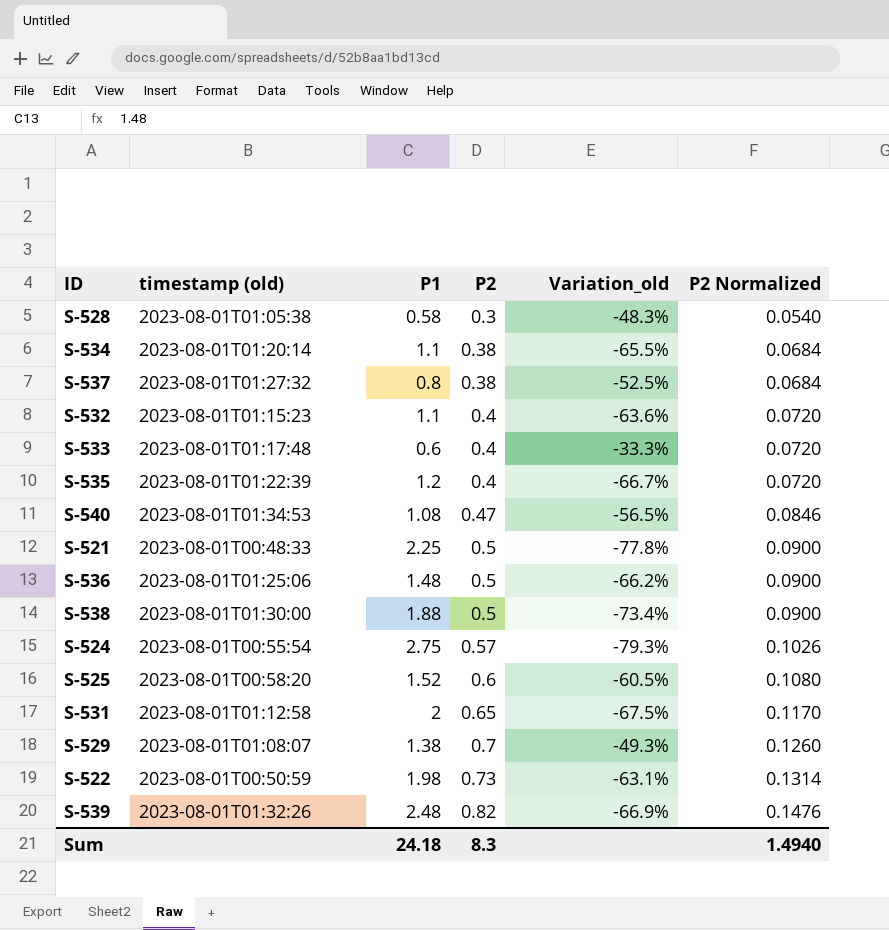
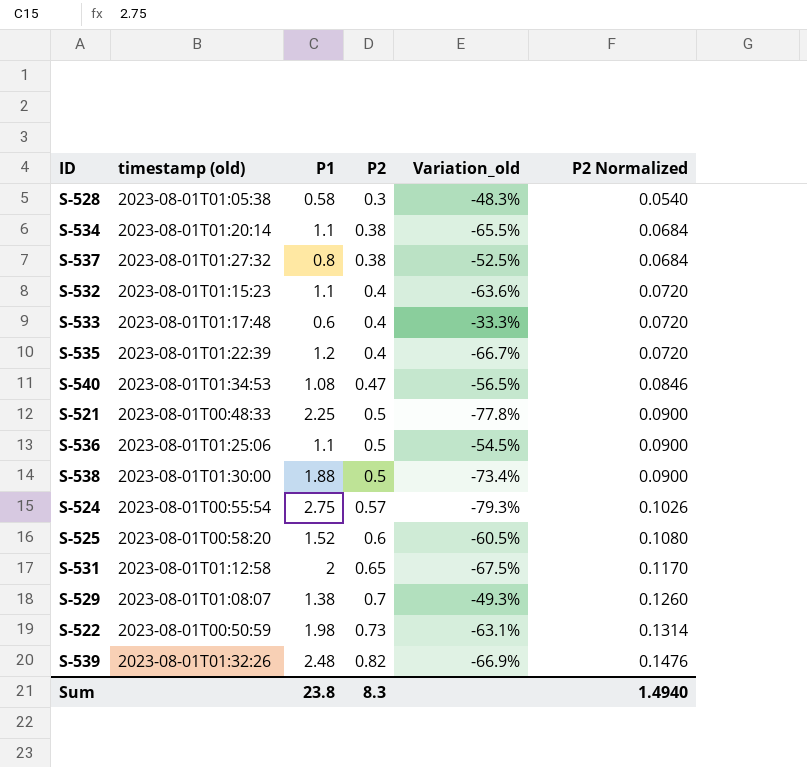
S-536 | P1: 1.48 -> 1.1
S-536 | Variation_old: -66.2% -> -54.5%
Sum | P1: 24.18 -> 23.8

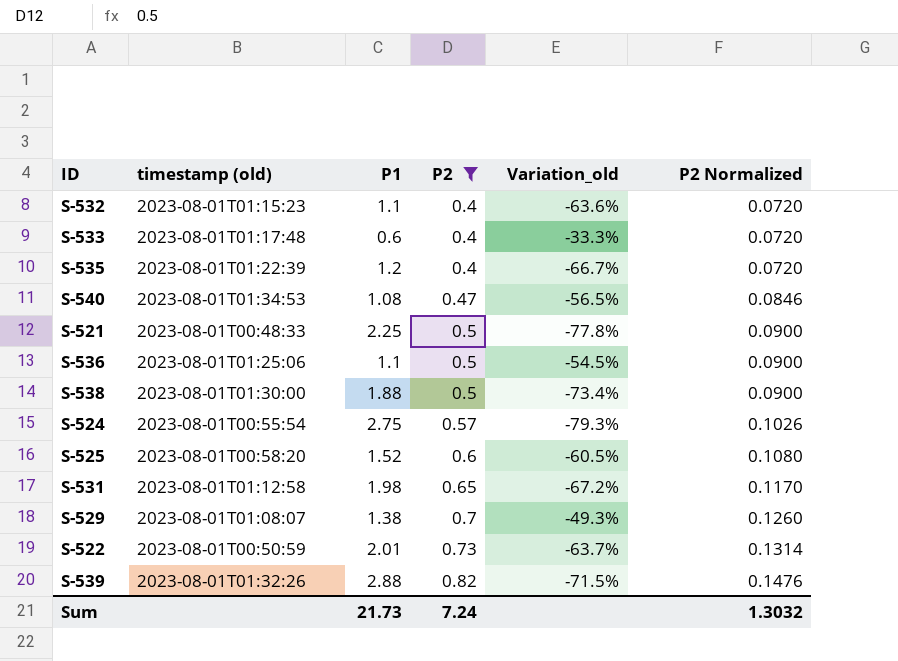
filter: none -> P2 >= 0.4
S-531 | P1: 2 -> 1.98
S-531 | Variation_old: -67.5% -> -67.2%
S-522 | P1: 1.98 -> 2.01
S-522 | Variation_old: -63.1% -> -63.7%
S-539 | P1: 2.48 -> 2.88
S-539 | Variation_old: -66.9% -> -71.5%
Sum | P1: 23.8 -> 21.73
Sum | P2: 8.3 -> 7.24
Sum | P2 Normalized: 1.4940 -> 1.3032

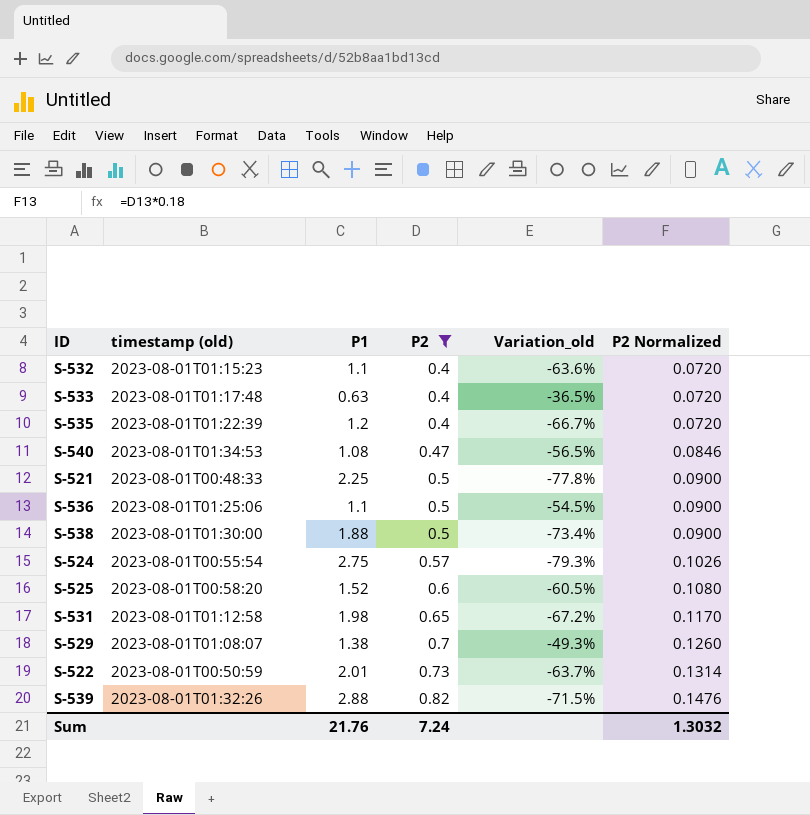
S-533 | P1: 0.6 -> 0.63
S-533 | Variation_old: -33.3% -> -36.5%
Sum | P1: 21.73 -> 21.76

